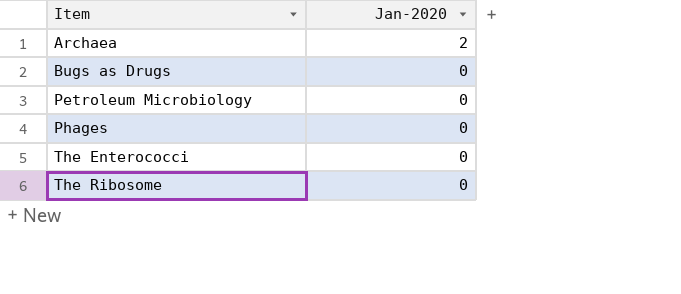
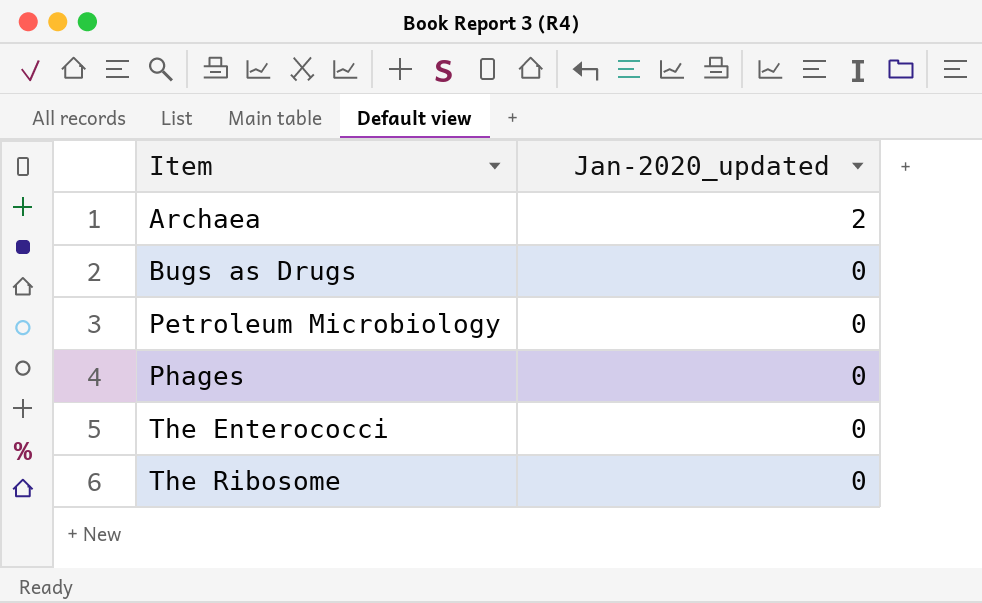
column name: Jan-2020 -> Jan-2020_updated

